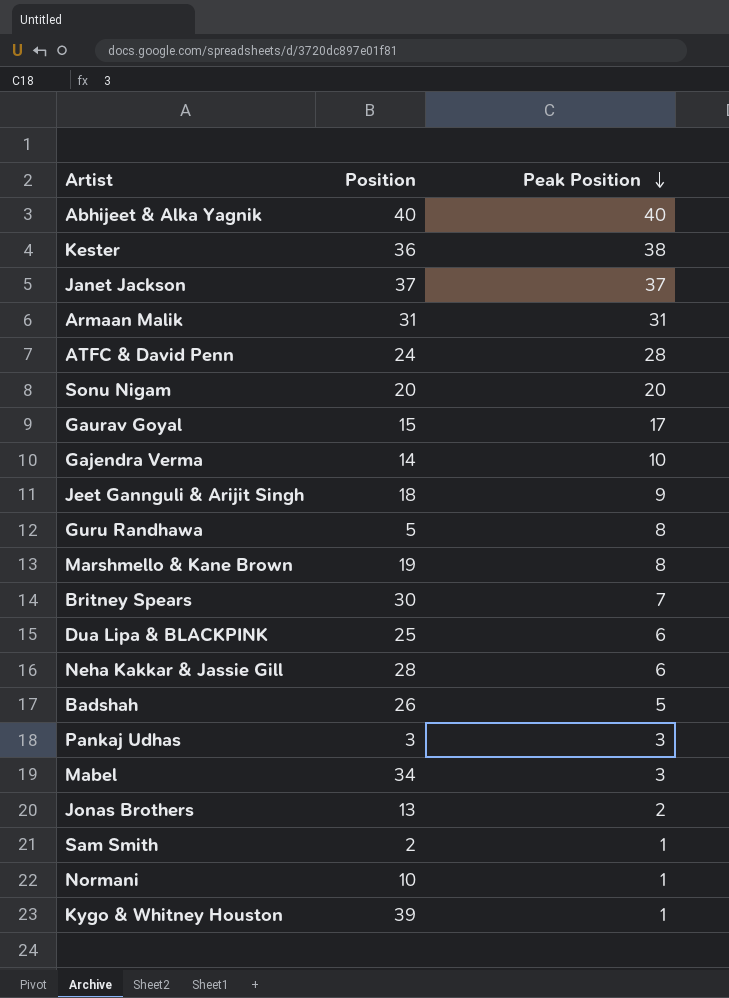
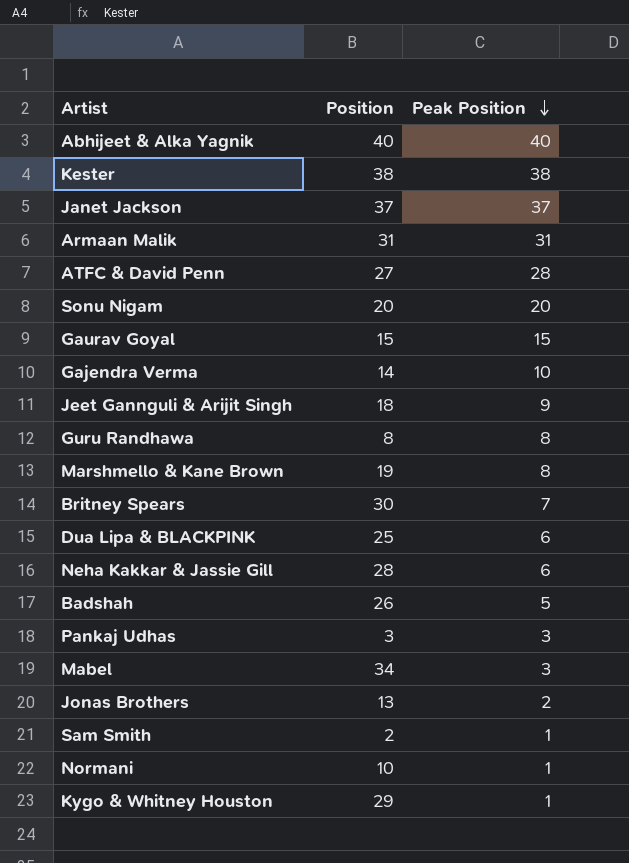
Kester | Position: 36 -> 38
ATFC & David Penn | Position: 24 -> 27
Gaurav Goyal | Peak Position: 17 -> 15
Guru Randhawa | Position: 5 -> 8
Kygo & Whitney Houston | Position: 39 -> 29

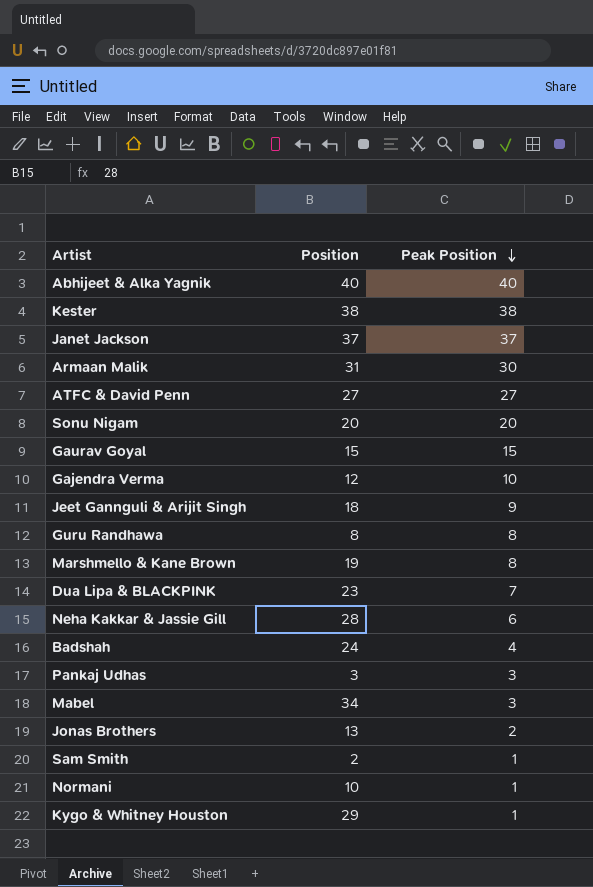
row Britney Spears: 30 | 7 -> none
Armaan Malik | Peak Position: 31 -> 30
ATFC & David Penn | Peak Position: 28 -> 27
Gajendra Verma | Position: 14 -> 12
Dua Lipa & BLACKPINK | Position: 25 -> 23
Dua Lipa & BLACKPINK | Peak Position: 6 -> 7
Badshah | Position: 26 -> 24
Badshah | Peak Position: 5 -> 4

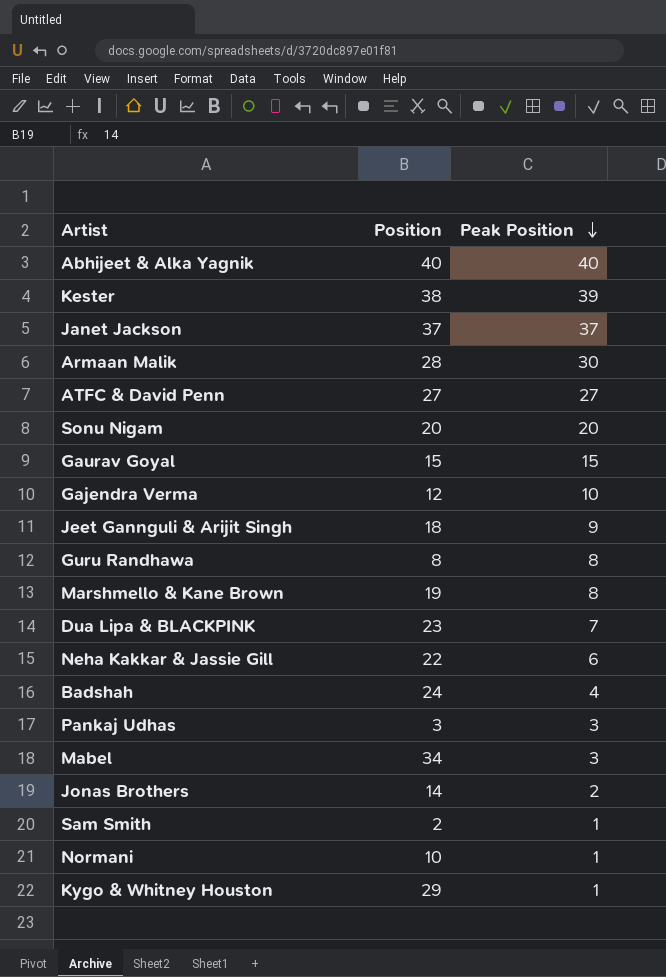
Kester | Peak Position: 38 -> 39
Armaan Malik | Position: 31 -> 28
Neha Kakkar & Jassie Gill | Position: 28 -> 22
Jonas Brothers | Position: 13 -> 14

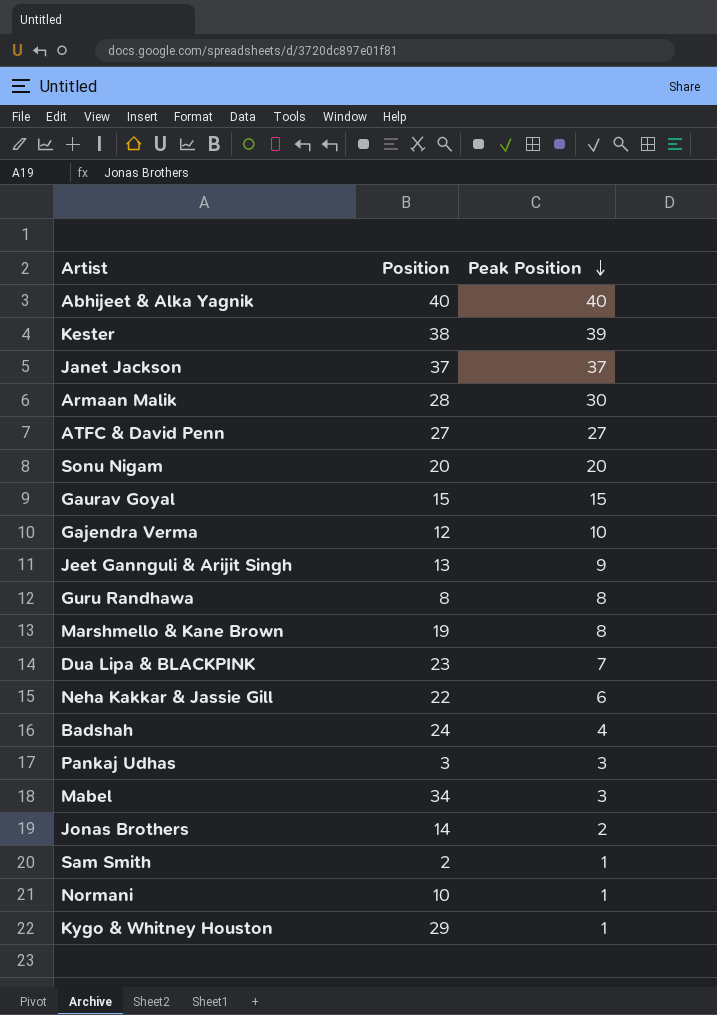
Jeet Gannguli & Arijit Singh | Position: 18 -> 13

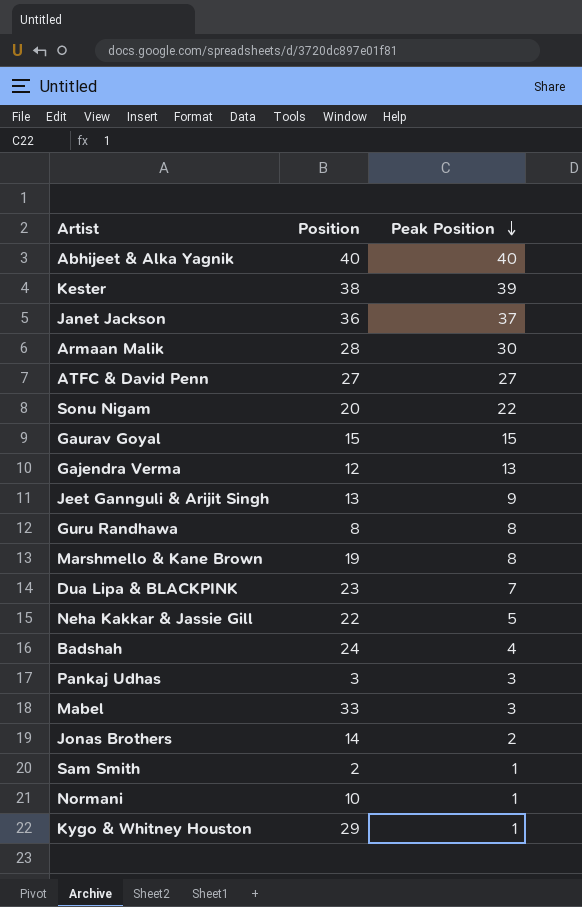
Janet Jackson | Position: 37 -> 36
Sonu Nigam | Peak Position: 20 -> 22
Gajendra Verma | Peak Position: 10 -> 13
Neha Kakkar & Jassie Gill | Peak Position: 6 -> 5
Mabel | Position: 34 -> 33

